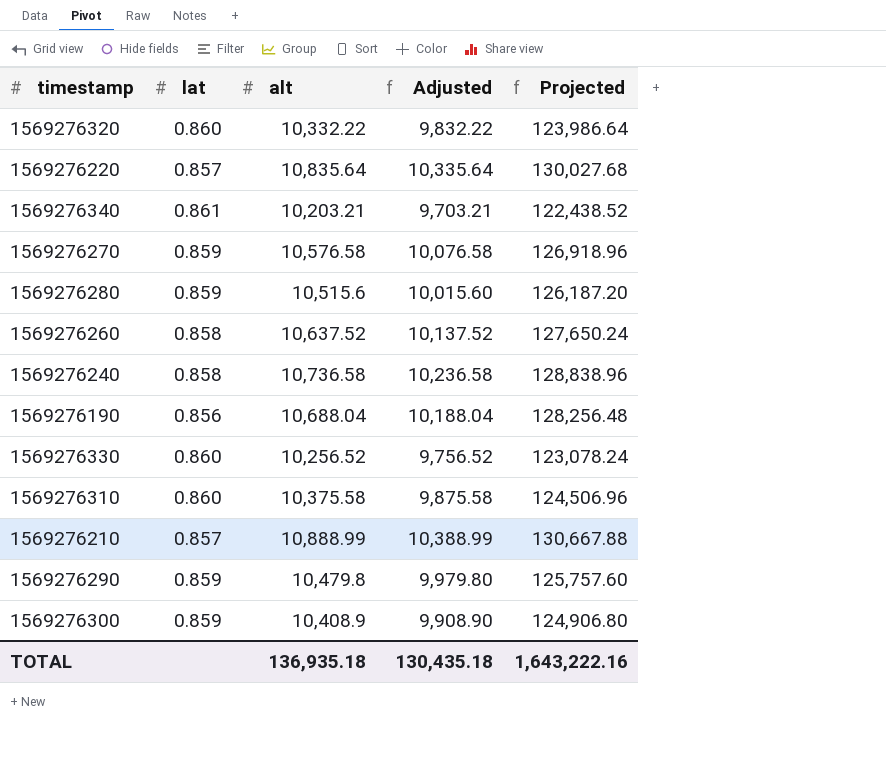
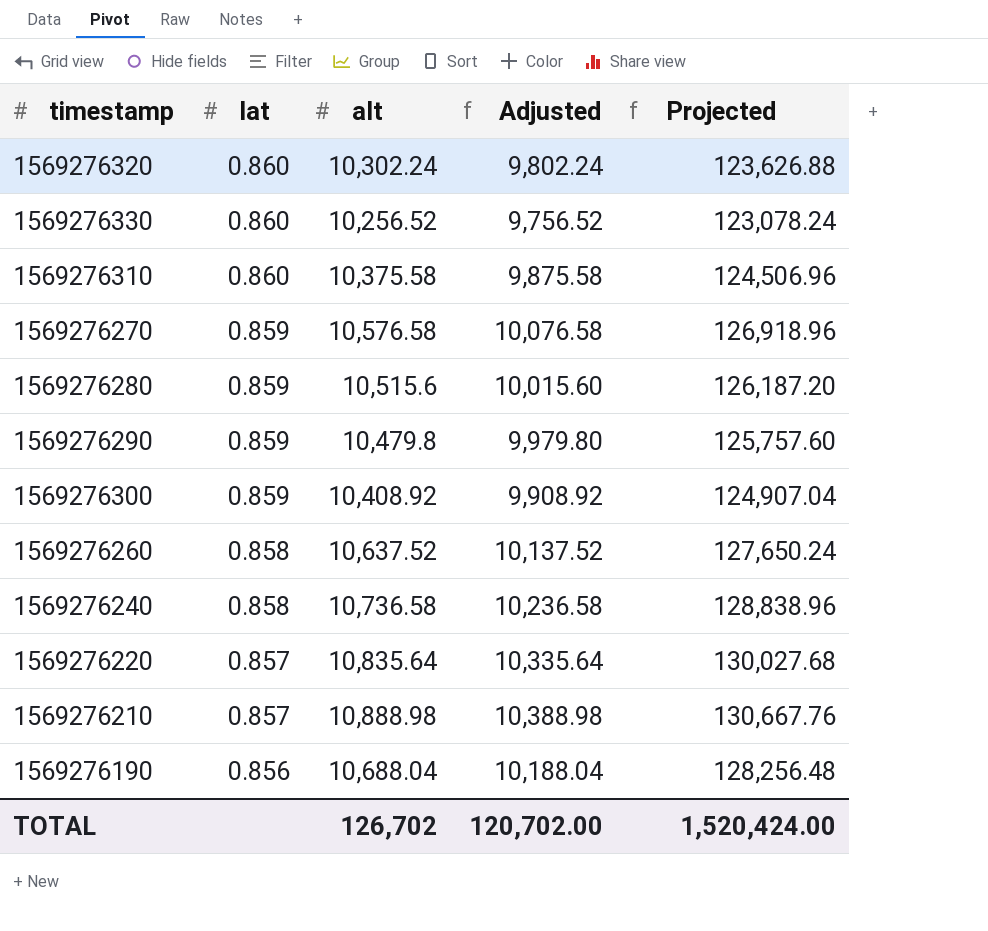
row order: none -> lat descending
row 1569276340: 0.861 | 10,203.21 | 9,703.21 | 122,438.52 -> none
1569276320 | alt: 10,332.22 -> 10,302.24
1569276320 | Adjusted: 9,832.22 -> 9,802.24
1569276320 | Projected: 123,986.64 -> 123,626.88
1569276300 | alt: 10,408.9 -> 10,408.92
1569276300 | Adjusted: 9,908.90 -> 9,908.92
1569276300 | Projected: 124,906.80 -> 124,907.04
1569276210 | alt: 10,888.99 -> 10,888.98
1569276210 | Adjusted: 10,388.99 -> 10,388.98
1569276210 | Projected: 130,667.88 -> 130,667.76
TOTAL | alt: 136,935.18 -> 126,702
TOTAL | Adjusted: 130,435.18 -> 120,702.00
TOTAL | Projected: 1,643,222.16 -> 1,520,424.00

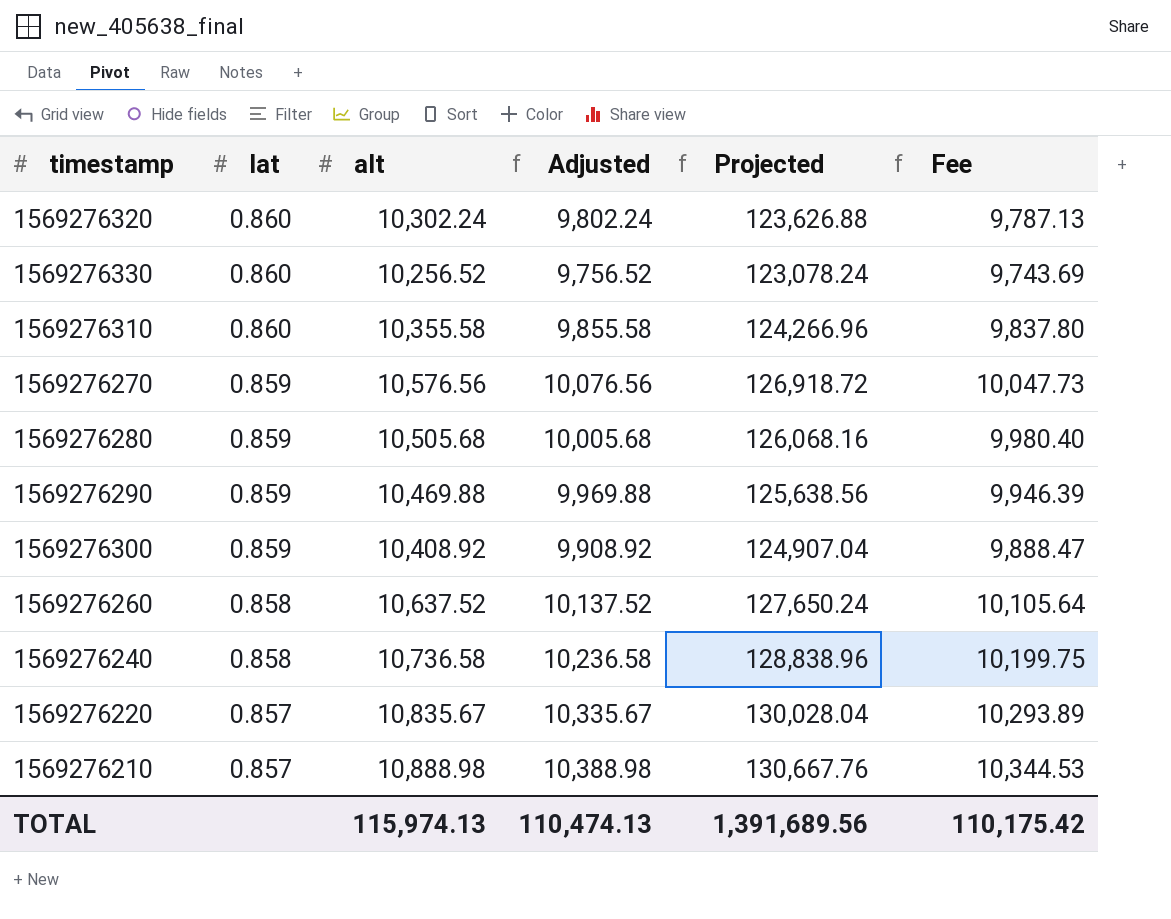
column Fee | formula: none -> [alt] * 0.95
row 1569276190: 0.856 | 10,688.04 | 10,188.04 | 128,256.48 -> none
1569276310 | alt: 10,375.58 -> 10,355.58
1569276310 | Adjusted: 9,875.58 -> 9,855.58
1569276310 | Projected: 124,506.96 -> 124,266.96
1569276270 | alt: 10,576.58 -> 10,576.56
1569276270 | Adjusted: 10,076.58 -> 10,076.56
1569276270 | Projected: 126,918.96 -> 126,918.72
1569276280 | alt: 10,515.6 -> 10,505.68
1569276280 | Adjusted: 10,015.60 -> 10,005.68
1569276280 | Projected: 126,187.20 -> 126,068.16
1569276290 | alt: 10,479.8 -> 10,469.88
1569276290 | Adjusted: 9,979.80 -> 9,969.88
1569276290 | Projected: 125,757.60 -> 125,638.56
1569276220 | alt: 10,835.64 -> 10,835.67
1569276220 | Adjusted: 10,335.64 -> 10,335.67
1569276220 | Projected: 130,027.68 -> 130,028.04
TOTAL | alt: 126,702 -> 115,974.13
TOTAL | Adjusted: 120,702.00 -> 110,474.13
TOTAL | Projected: 1,520,424.00 -> 1,391,689.56

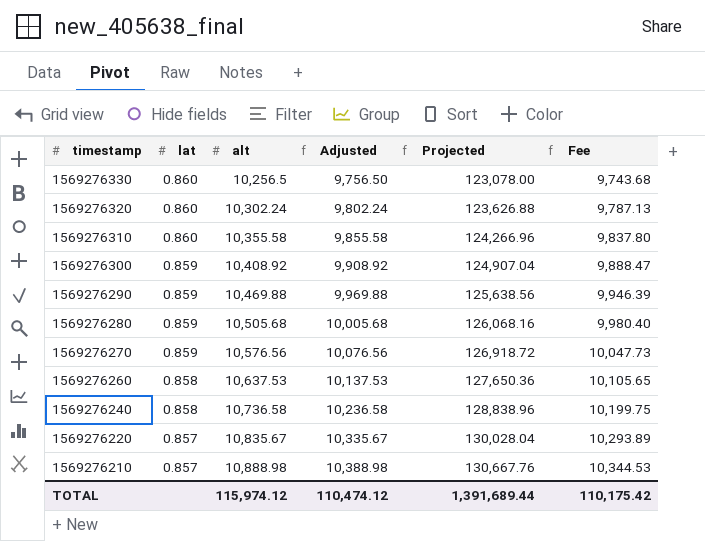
row order: lat descending -> timestamp descending
1569276330 | alt: 10,256.52 -> 10,256.5
1569276330 | Adjusted: 9,756.52 -> 9,756.50
1569276330 | Projected: 123,078.24 -> 123,078.00
1569276330 | Fee: 9,743.69 -> 9,743.68
1569276260 | alt: 10,637.52 -> 10,637.53
1569276260 | Adjusted: 10,137.52 -> 10,137.53
1569276260 | Projected: 127,650.24 -> 127,650.36
1569276260 | Fee: 10,105.64 -> 10,105.65
TOTAL | alt: 115,974.13 -> 115,974.12
TOTAL | Adjusted: 110,474.13 -> 110,474.12
TOTAL | Projected: 1,391,689.56 -> 1,391,689.44

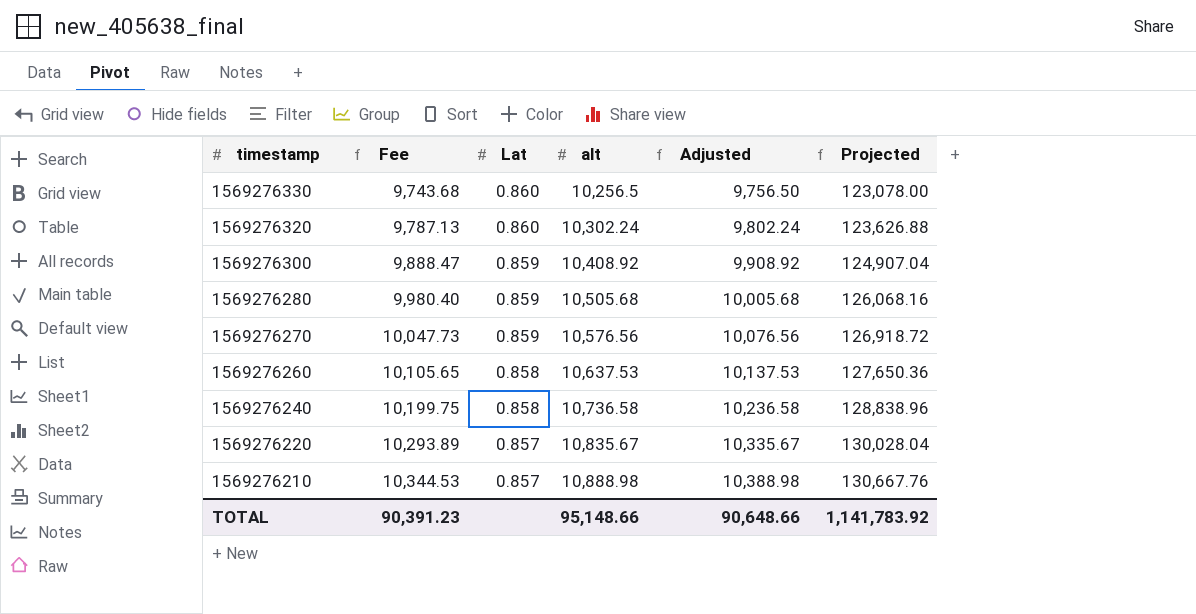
column Fee | position: 6 -> 2
column name: lat -> Lat
row 1569276310: 0.860 | 10,355.58 | 9,855.58 | 124,266.96 | 9,837.80 -> none
row 1569276290: 0.859 | 10,469.88 | 9,969.88 | 125,638.56 | 9,946.39 -> none
TOTAL | Fee: 110,175.42 -> 90,391.23
TOTAL | alt: 115,974.12 -> 95,148.66
TOTAL | Adjusted: 110,474.12 -> 90,648.66
TOTAL | Projected: 1,391,689.44 -> 1,141,783.92

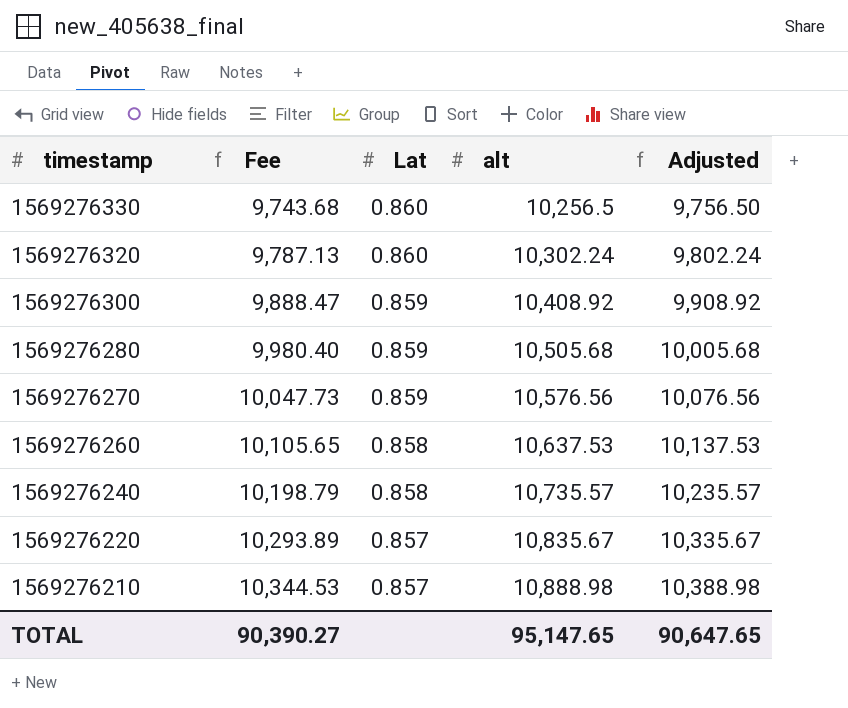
column Projected | formula: [alt] * 12 -> none
1569276240 | Fee: 10,199.75 -> 10,198.79
1569276240 | alt: 10,736.58 -> 10,735.57
1569276240 | Adjusted: 10,236.58 -> 10,235.57
TOTAL | Fee: 90,391.23 -> 90,390.27
TOTAL | alt: 95,148.66 -> 95,147.65
TOTAL | Adjusted: 90,648.66 -> 90,647.65

